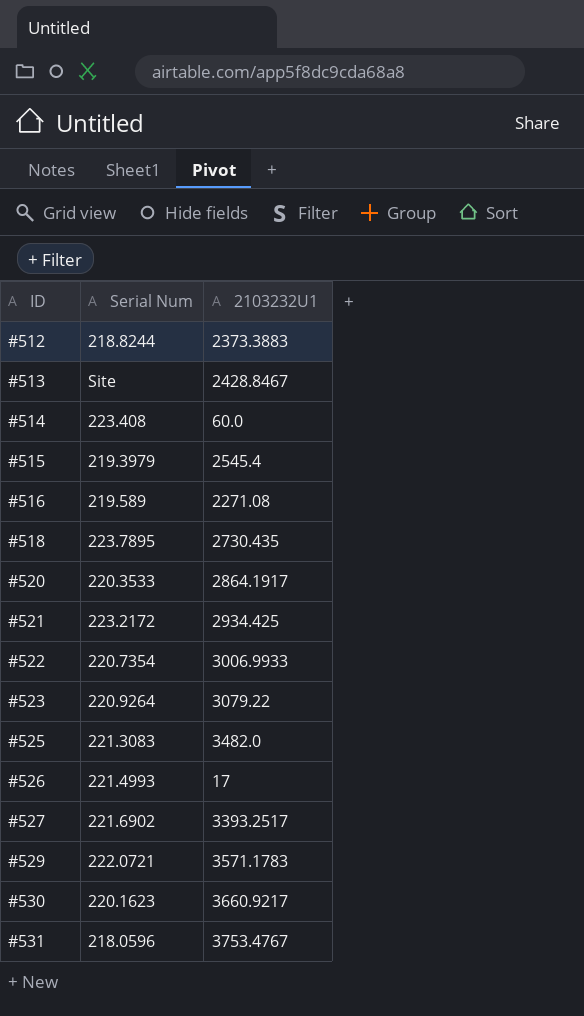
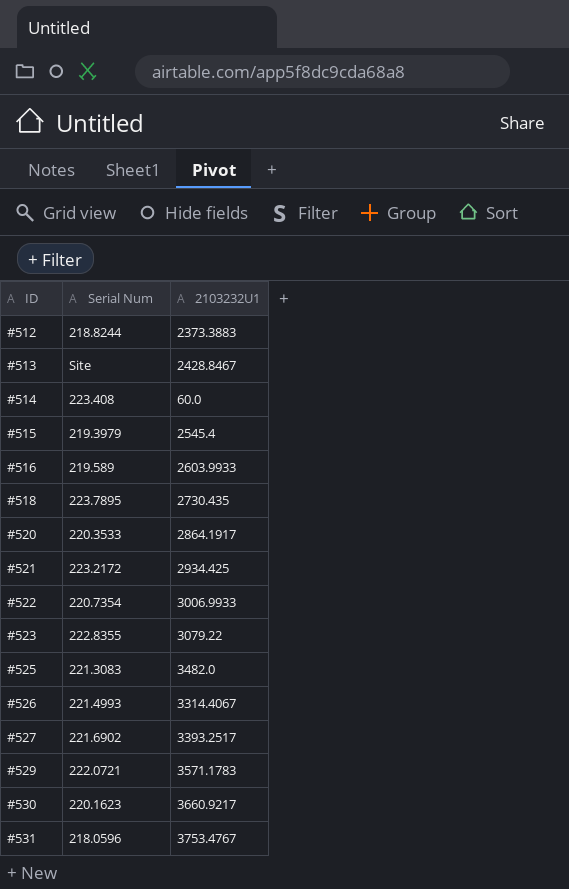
#516 | 2103232U1: 2271.08 -> 2603.9933
#523 | Serial Num: 220.9264 -> 222.8355
#526 | 2103232U1: 17 -> 3314.4067

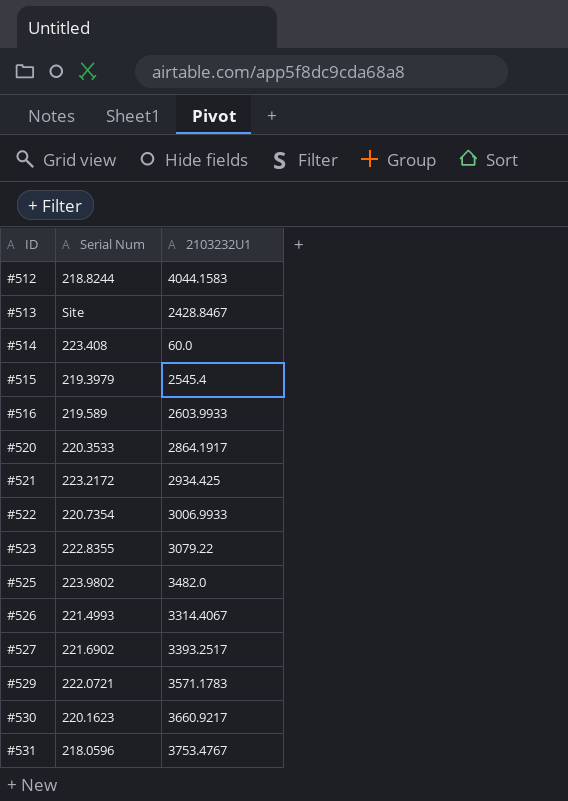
row #518: 223.7895 | 2730.435 -> none
#512 | 2103232U1: 2373.3883 -> 4044.1583
#525 | Serial Num: 221.3083 -> 223.9802

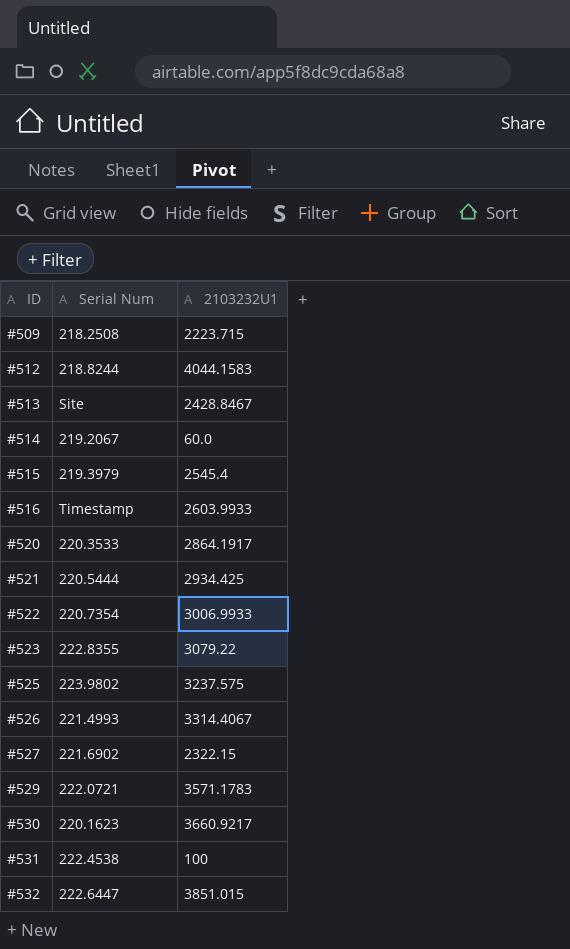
row #509: none -> 218.2508 | 2223.715
#514 | Serial Num: 223.408 -> 219.2067
#516 | Serial Num: 219.589 -> Timestamp
#521 | Serial Num: 223.2172 -> 220.5444
#525 | 2103232U1: 3482.0 -> 3237.575
#527 | 2103232U1: 3393.2517 -> 2322.15
#531 | Serial Num: 218.0596 -> 222.4538
#531 | 2103232U1: 3753.4767 -> 100
row #532: none -> 222.6447 | 3851.015

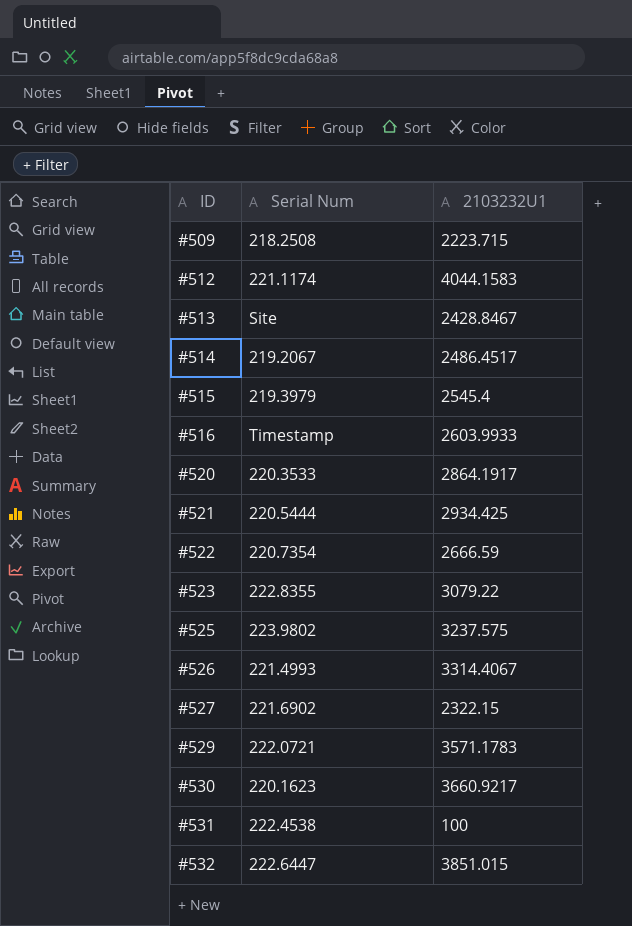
#512 | Serial Num: 218.8244 -> 221.1174
#514 | 2103232U1: 60.0 -> 2486.4517
#522 | 2103232U1: 3006.9933 -> 2666.59

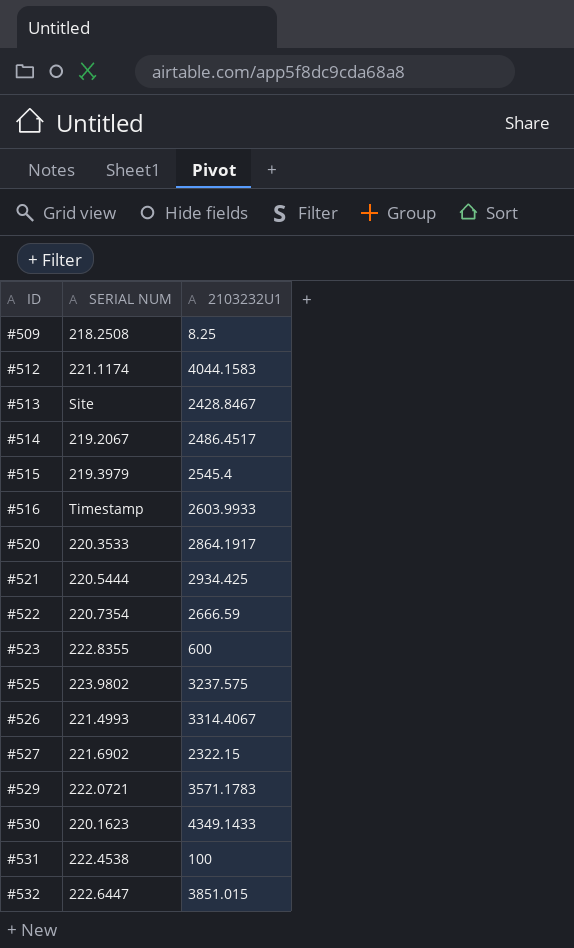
column name: Serial Num -> SERIAL NUM
#509 | 2103232U1: 2223.715 -> 8.25
#523 | 2103232U1: 3079.22 -> 600
#530 | 2103232U1: 3660.9217 -> 4349.1433

